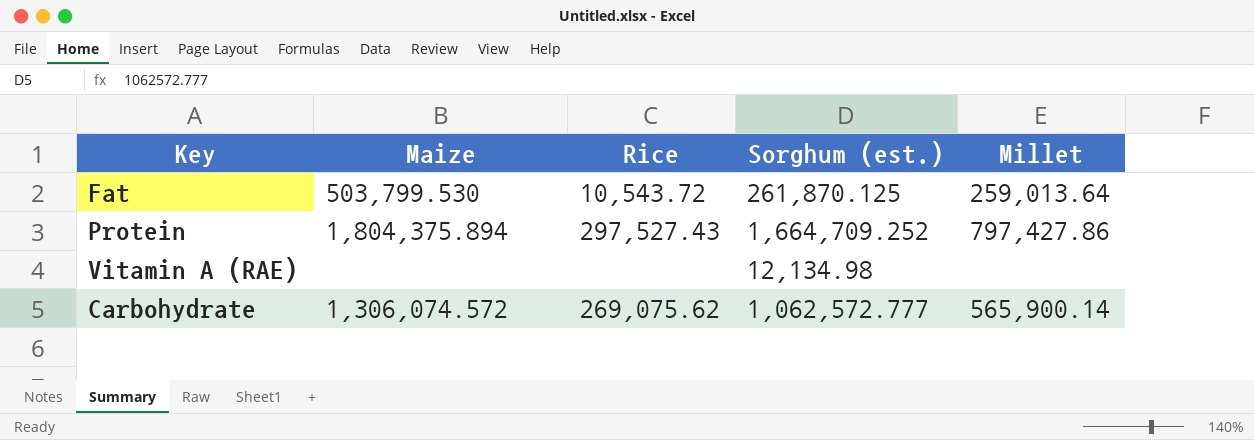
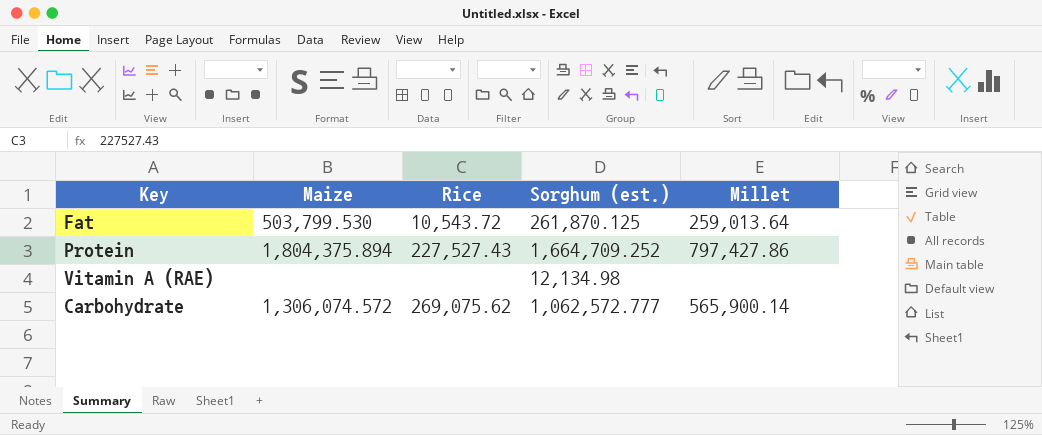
Protein | Rice: 297,527.43 -> 227,527.43

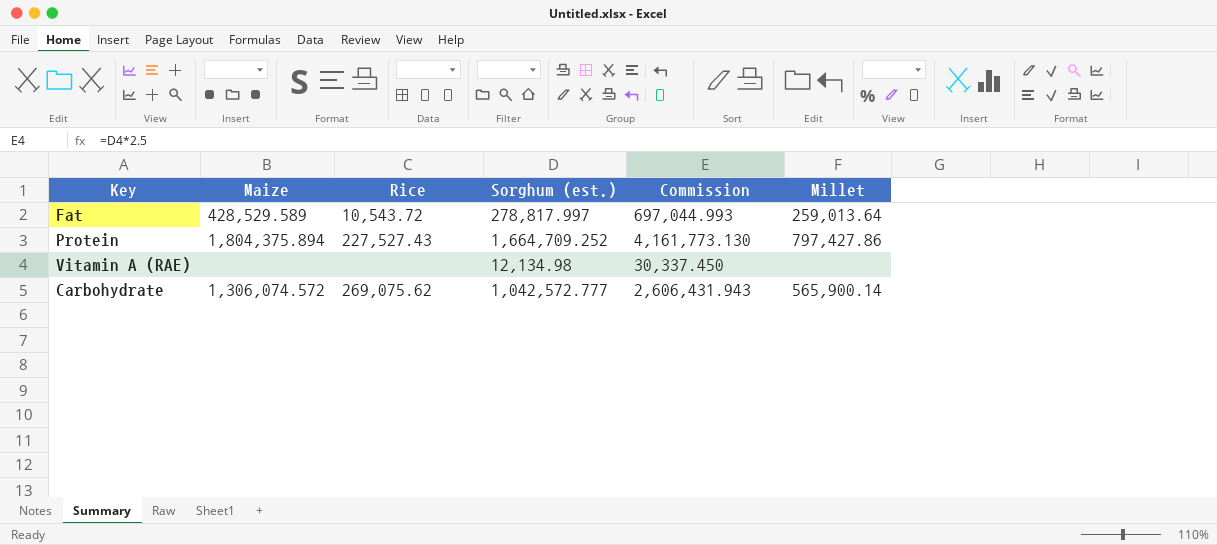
column Commission | formula: none -> [Sorghum (est.)] * 2.5
Fat | Maize: 503,799.530 -> 428,529.589
Fat | Sorghum (est.): 261,870.125 -> 278,817.997
Carbohydrate | Sorghum (est.): 1,062,572.777 -> 1,042,572.777

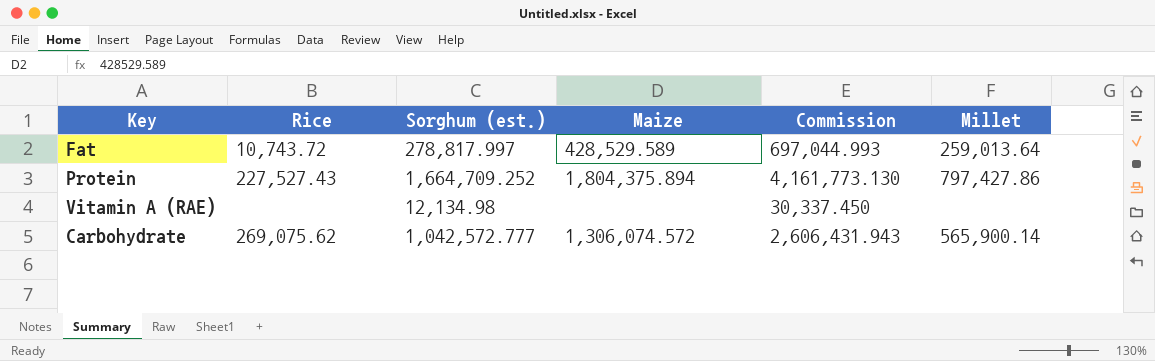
column Maize | position: 2 -> 4
Fat | Rice: 10,543.72 -> 10,743.72

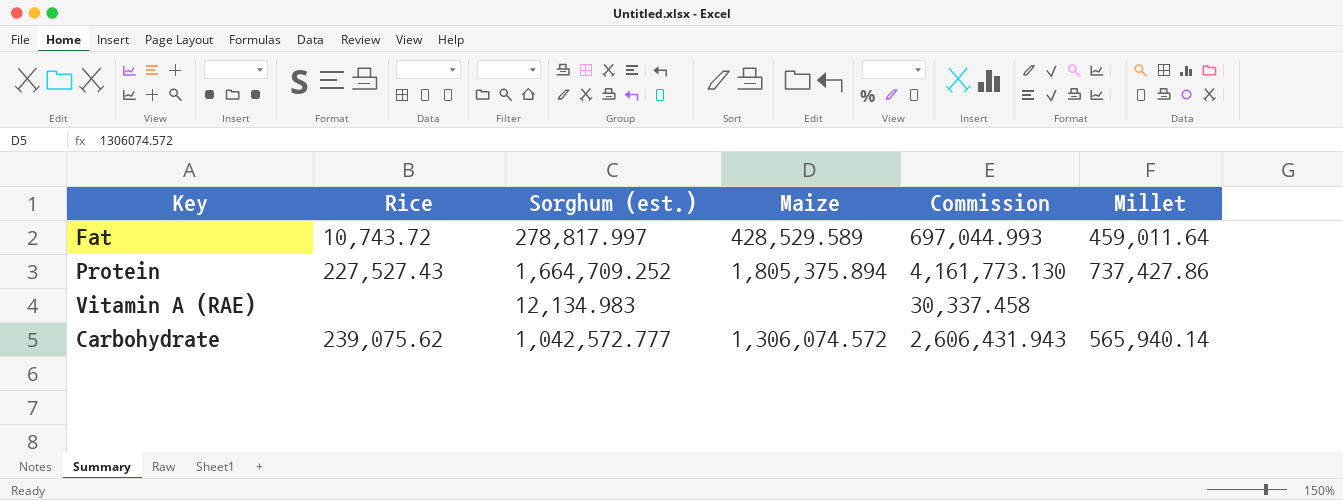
Fat | Millet: 259,013.64 -> 459,011.64
Protein | Maize: 1,804,375.894 -> 1,805,375.894
Protein | Millet: 797,427.86 -> 737,427.86
Vitamin A (RAE) | Sorghum (est.): 12,134.98 -> 12,134.983
Vitamin A (RAE) | Commission: 30,337.450 -> 30,337.458
Carbohydrate | Rice: 269,075.62 -> 239,075.62
Carbohydrate | Millet: 565,900.14 -> 565,940.14

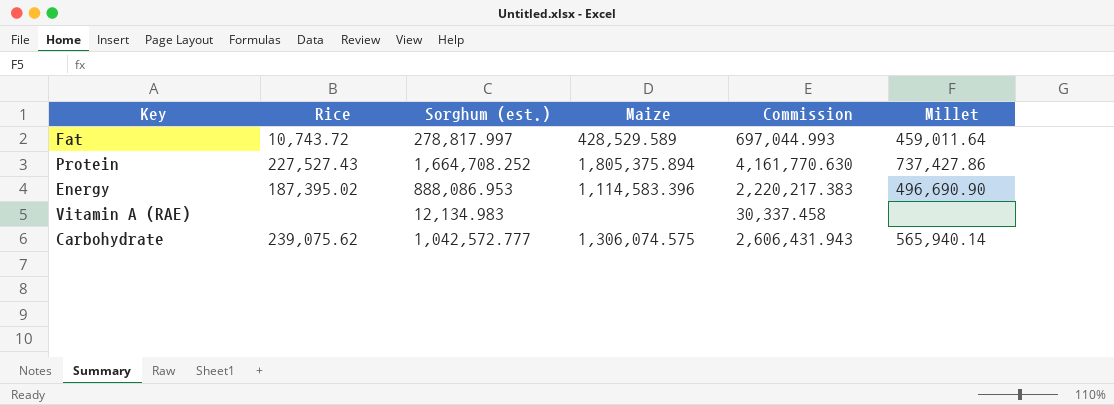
Protein | Sorghum (est.): 1,664,709.252 -> 1,664,708.252
Protein | Commission: 4,161,773.130 -> 4,161,770.630
row Energy: none -> 187,395.02 | 888,086.953 | 1,114,583.396 | 2,220,217.383 | 496,690.90
Carbohydrate | Maize: 1,306,074.572 -> 1,306,074.575

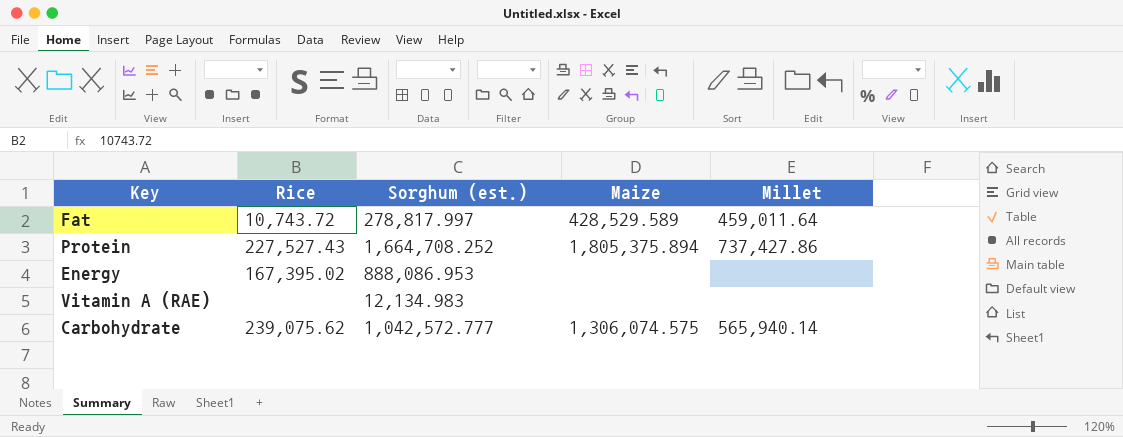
column Commission | formula: [Sorghum (est.)] * 2.5 -> none
Energy | Rice: 187,395.02 -> 167,395.02
Energy | Maize: 1,114,583.396 -> none
Energy | Millet: 496,690.90 -> none

